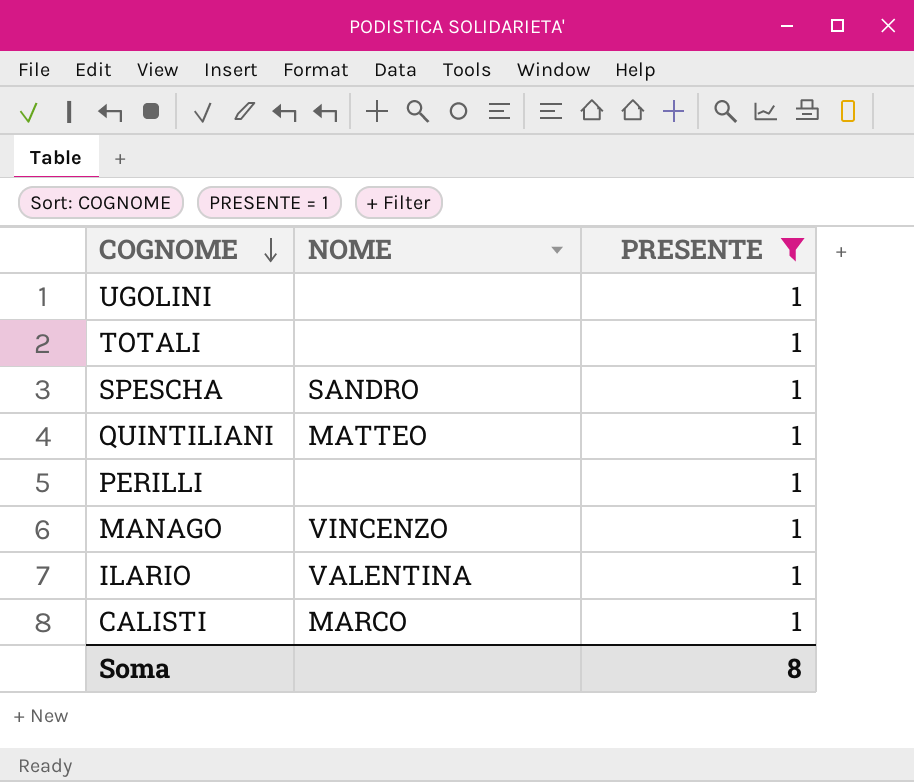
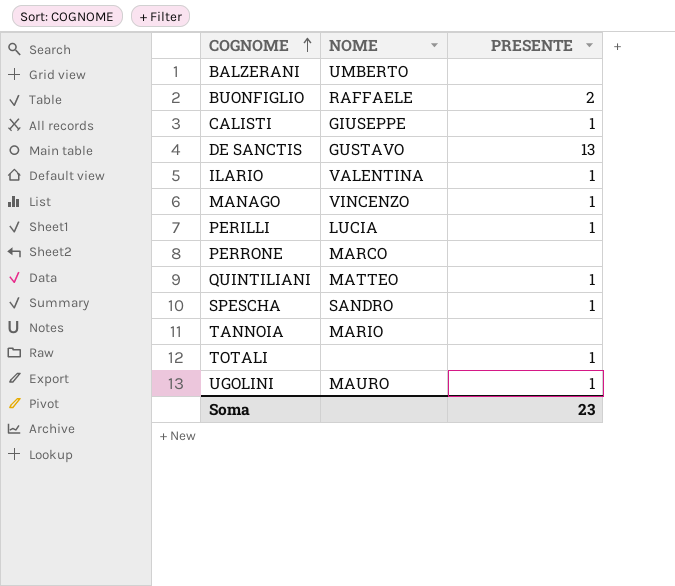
filter: PRESENTE = 1 -> none
row order: COGNOME descending -> COGNOME ascending
CALISTI | NOME: MARCO -> GIUSEPPE
PERILLI | NOME: none -> LUCIA
UGOLINI | NOME: none -> MAURO
Soma | PRESENTE: 8 -> 23

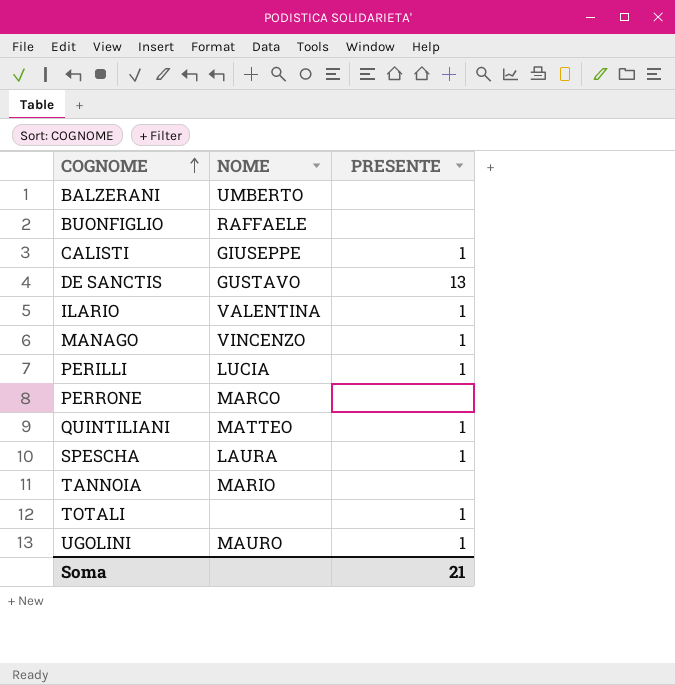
BUONFIGLIO | PRESENTE: 2 -> none
SPESCHA | NOME: SANDRO -> LAURA
Soma | PRESENTE: 23 -> 21

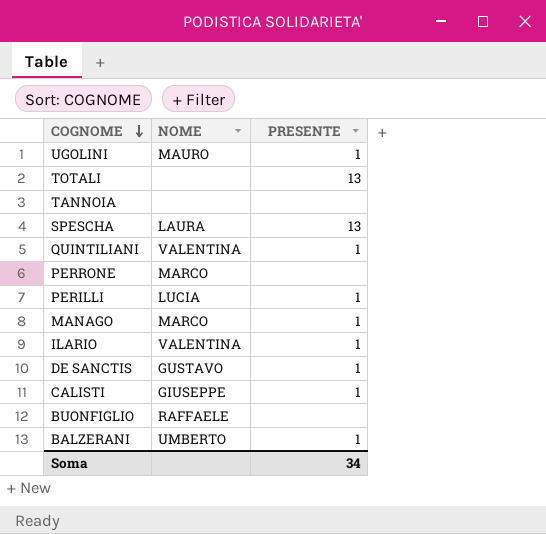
row order: COGNOME ascending -> COGNOME descending
TOTALI | PRESENTE: 1 -> 13
TANNOIA | NOME: MARIO -> none
SPESCHA | PRESENTE: 1 -> 13
QUINTILIANI | NOME: MATTEO -> VALENTINA
MANAGO | NOME: VINCENZO -> MARCO
DE SANCTIS | PRESENTE: 13 -> 1
BALZERANI | PRESENTE: none -> 1
Soma | PRESENTE: 21 -> 34

